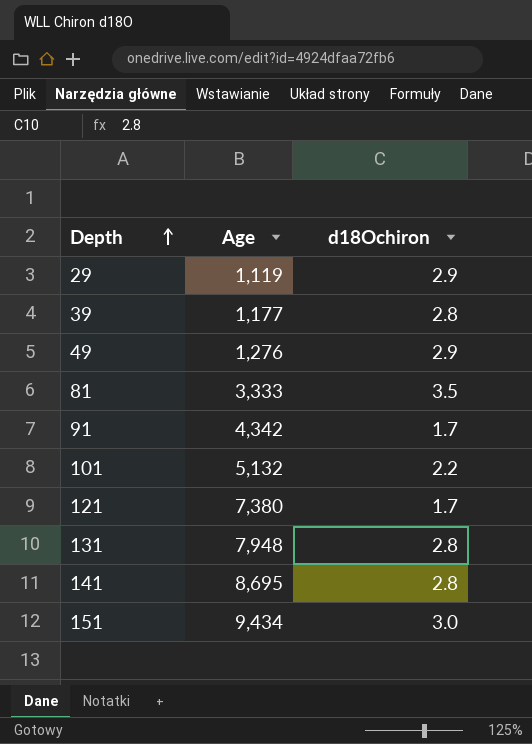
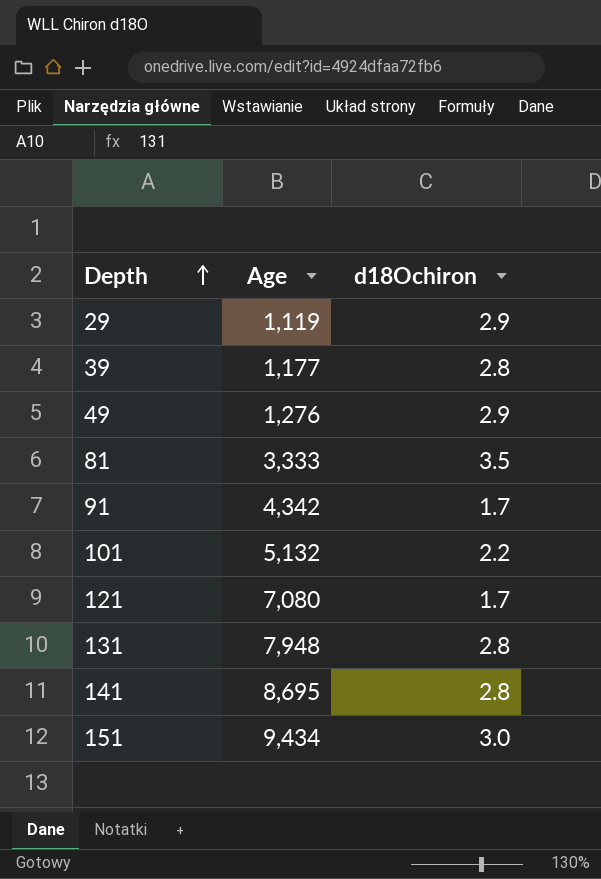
121 | Age: 7,380 -> 7,080

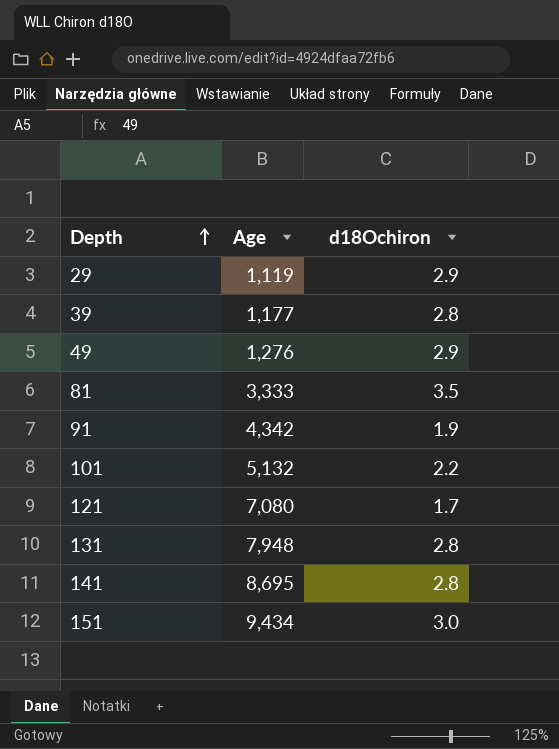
91 | d18Ochiron: 1.7 -> 1.9

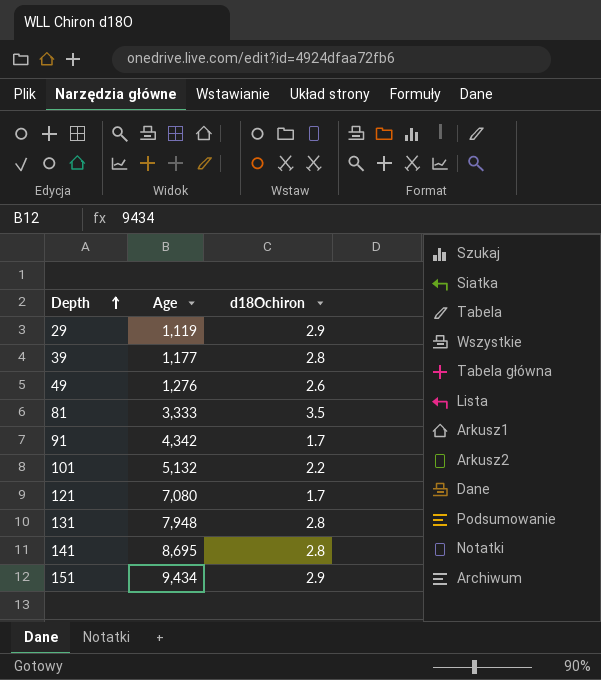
49 | d18Ochiron: 2.9 -> 2.6
91 | d18Ochiron: 1.9 -> 1.7
151 | d18Ochiron: 3.0 -> 2.9

